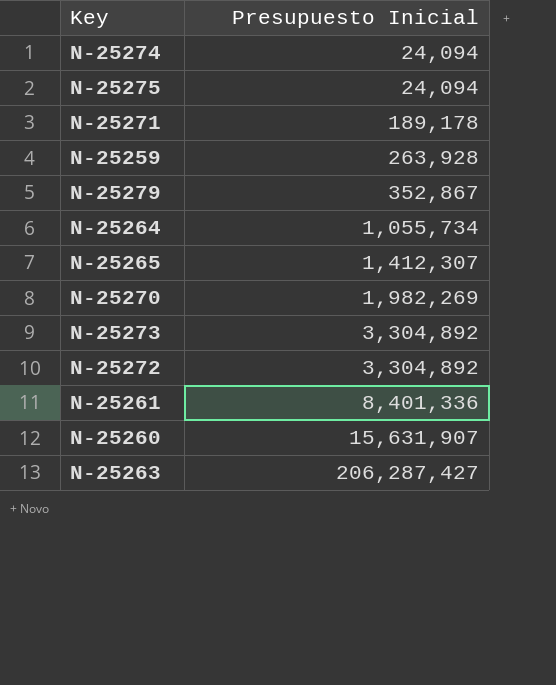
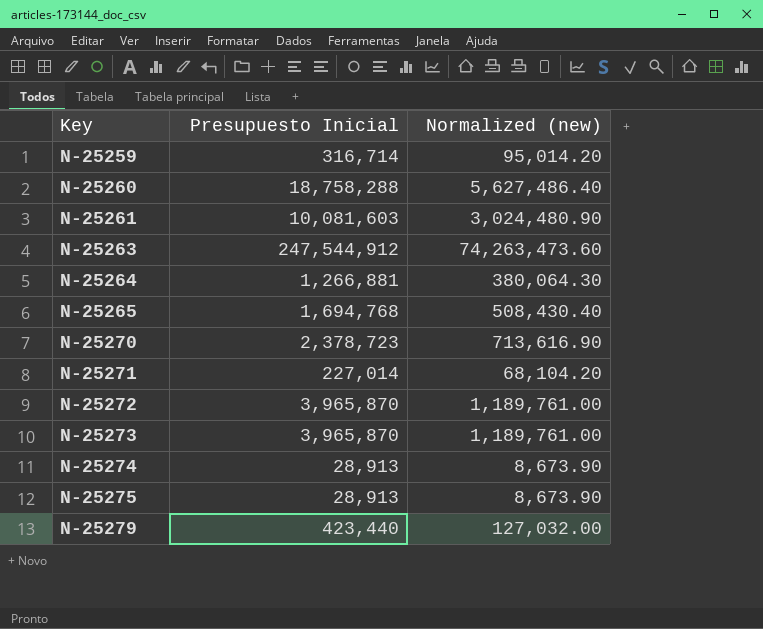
row order: Presupuesto Inicial ascending -> Key ascending
column Normalized (new) | formula: none -> [Presupuesto Inicial] * 0.3
N-25259 | Presupuesto Inicial: 263,928 -> 316,714
N-25260 | Presupuesto Inicial: 15,631,907 -> 18,758,288
N-25261 | Presupuesto Inicial: 8,401,336 -> 10,081,603
N-25263 | Presupuesto Inicial: 206,287,427 -> 247,544,912
N-25264 | Presupuesto Inicial: 1,055,734 -> 1,266,881
N-25265 | Presupuesto Inicial: 1,412,307 -> 1,694,768
N-25270 | Presupuesto Inicial: 1,982,269 -> 2,378,723
N-25271 | Presupuesto Inicial: 189,178 -> 227,014
N-25272 | Presupuesto Inicial: 3,304,892 -> 3,965,870
N-25273 | Presupuesto Inicial: 3,304,892 -> 3,965,870
N-25274 | Presupuesto Inicial: 24,094 -> 28,913
N-25275 | Presupuesto Inicial: 24,094 -> 28,913
N-25279 | Presupuesto Inicial: 352,867 -> 423,440

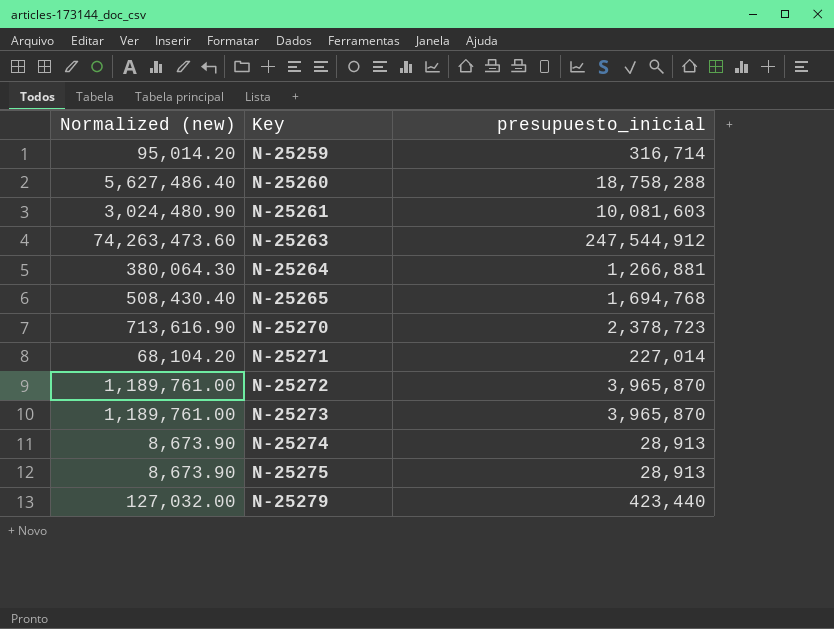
column Normalized (new) | position: 3 -> 1
column name: Presupuesto Inicial -> presupuesto_inicial

